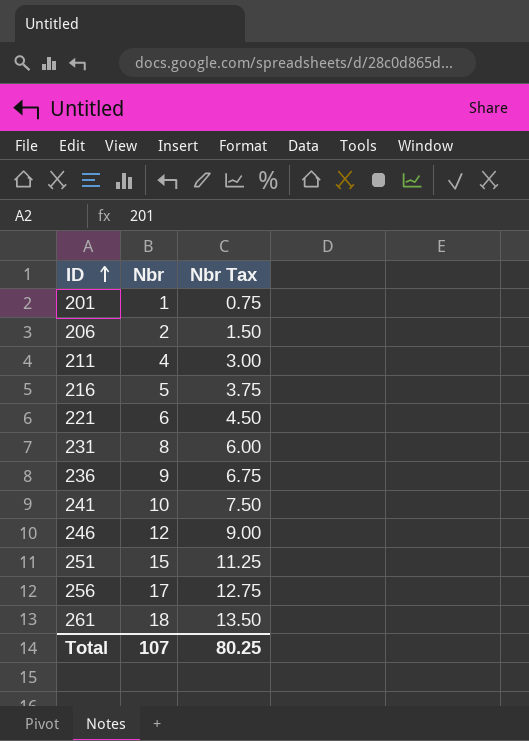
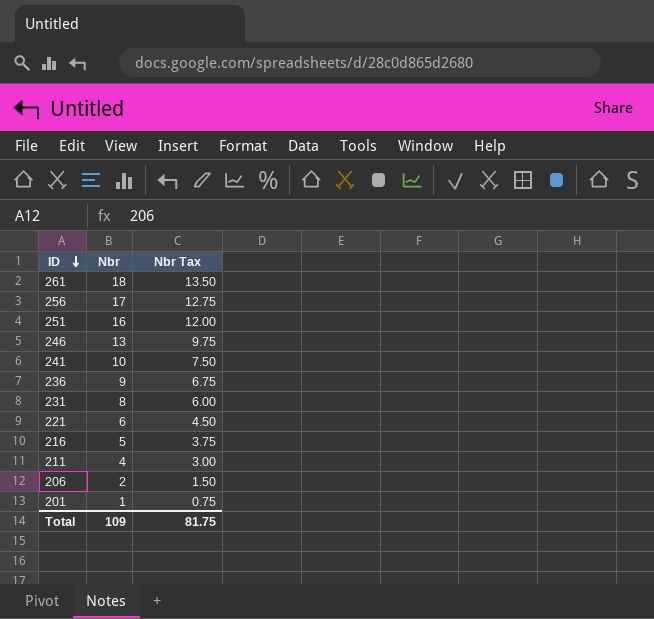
row order: ID ascending -> ID descending
251 | Nbr: 15 -> 16
251 | Nbr Tax: 11.25 -> 12.00
246 | Nbr: 12 -> 13
246 | Nbr Tax: 9.00 -> 9.75
Total | Nbr: 107 -> 109
Total | Nbr Tax: 80.25 -> 81.75

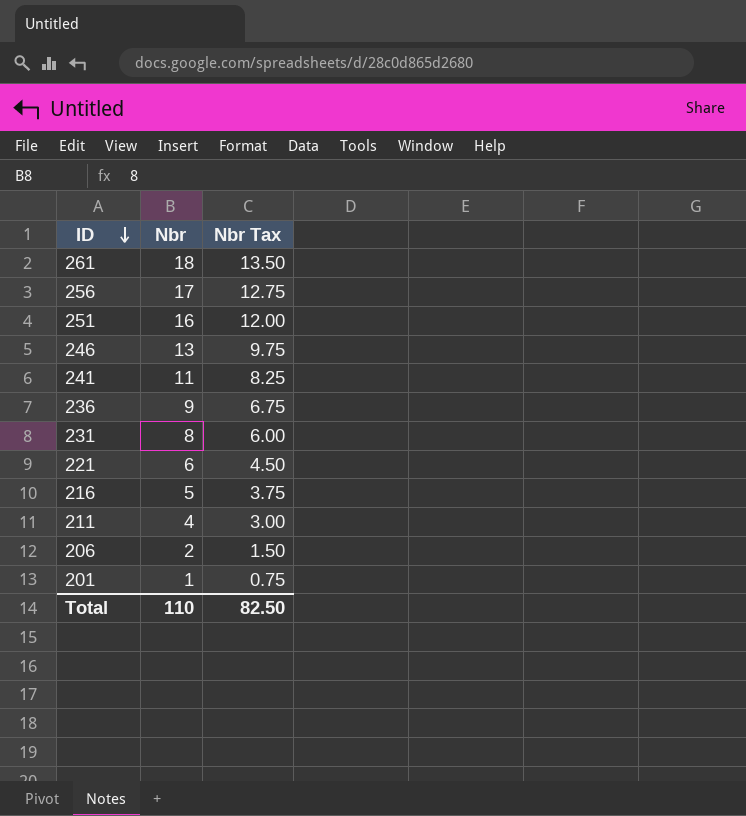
241 | Nbr: 10 -> 11
241 | Nbr Tax: 7.50 -> 8.25
Total | Nbr: 109 -> 110
Total | Nbr Tax: 81.75 -> 82.50

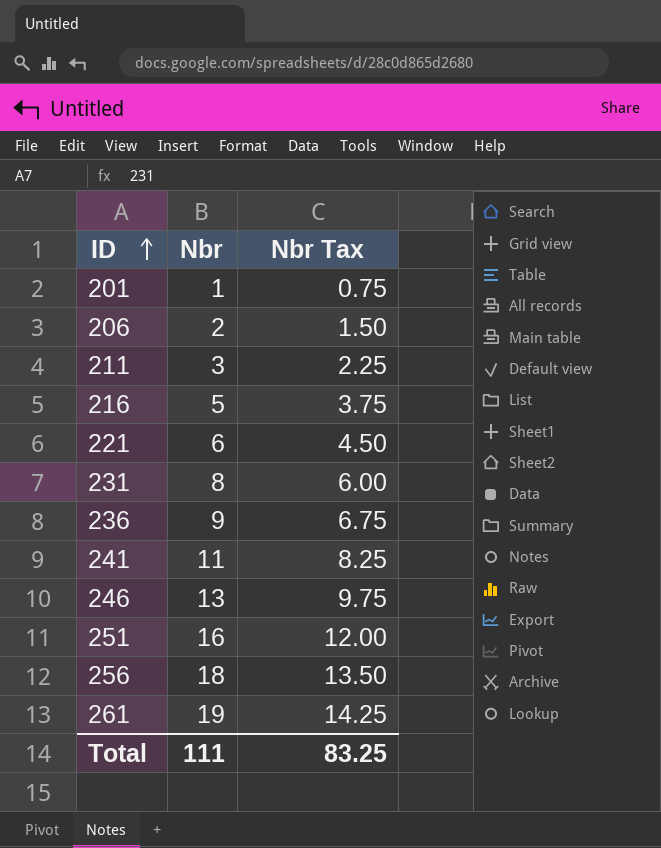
row order: ID descending -> ID ascending
211 | Nbr: 4 -> 3
211 | Nbr Tax: 3.00 -> 2.25
256 | Nbr: 17 -> 18
256 | Nbr Tax: 12.75 -> 13.50
261 | Nbr: 18 -> 19
261 | Nbr Tax: 13.50 -> 14.25
Total | Nbr: 110 -> 111
Total | Nbr Tax: 82.50 -> 83.25

